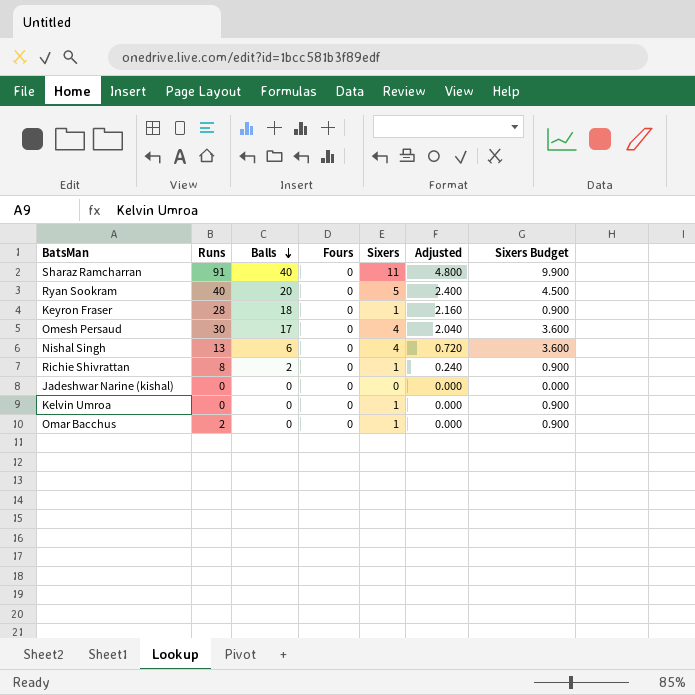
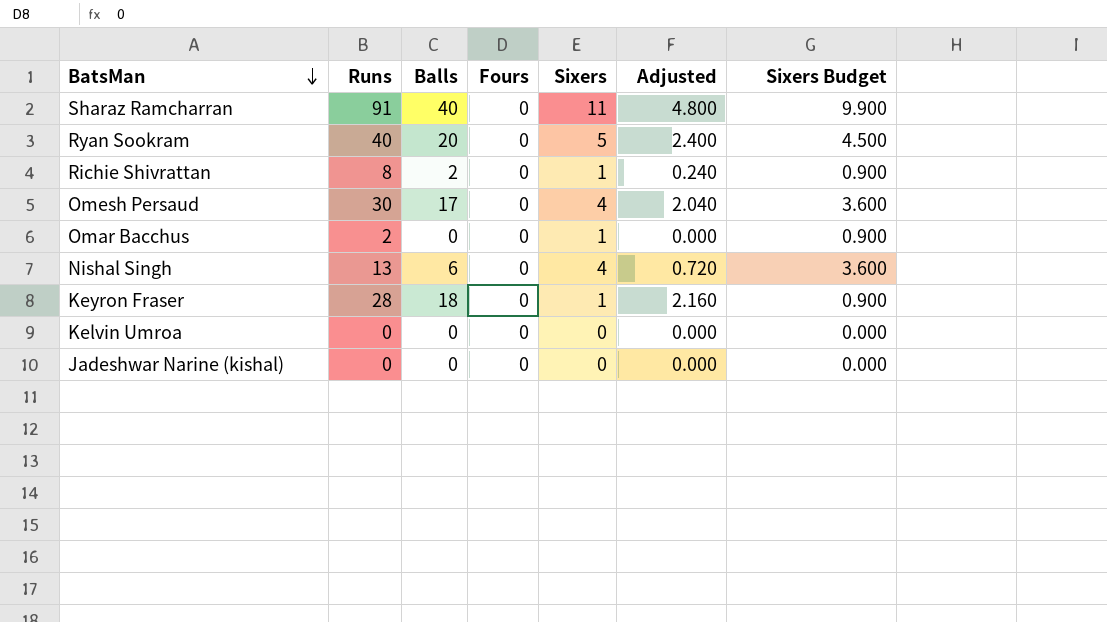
row order: Balls descending -> BatsMan descending
Kelvin Umroa | Sixers: 1 -> 0
Kelvin Umroa | Sixers Budget: 0.900 -> 0.000

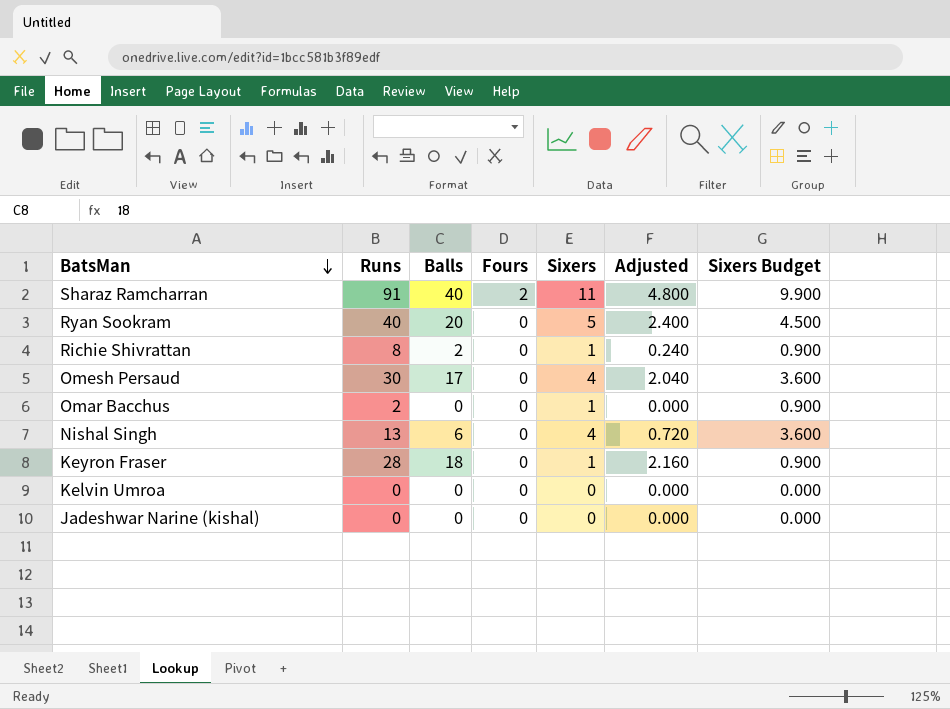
Sharaz Ramcharran | Fours: 0 -> 2

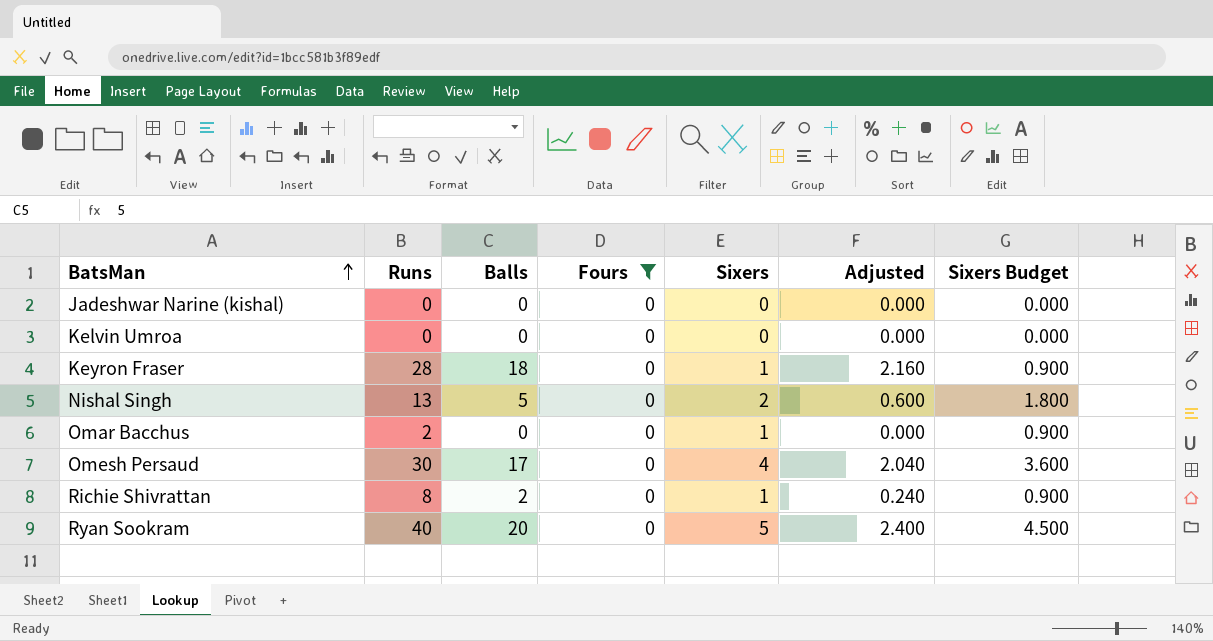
filter: none -> Fours = 0
row order: BatsMan descending -> BatsMan ascending
Nishal Singh | Balls: 6 -> 5
Nishal Singh | Sixers: 4 -> 2
Nishal Singh | Adjusted: 0.720 -> 0.600
Nishal Singh | Sixers Budget: 3.600 -> 1.800

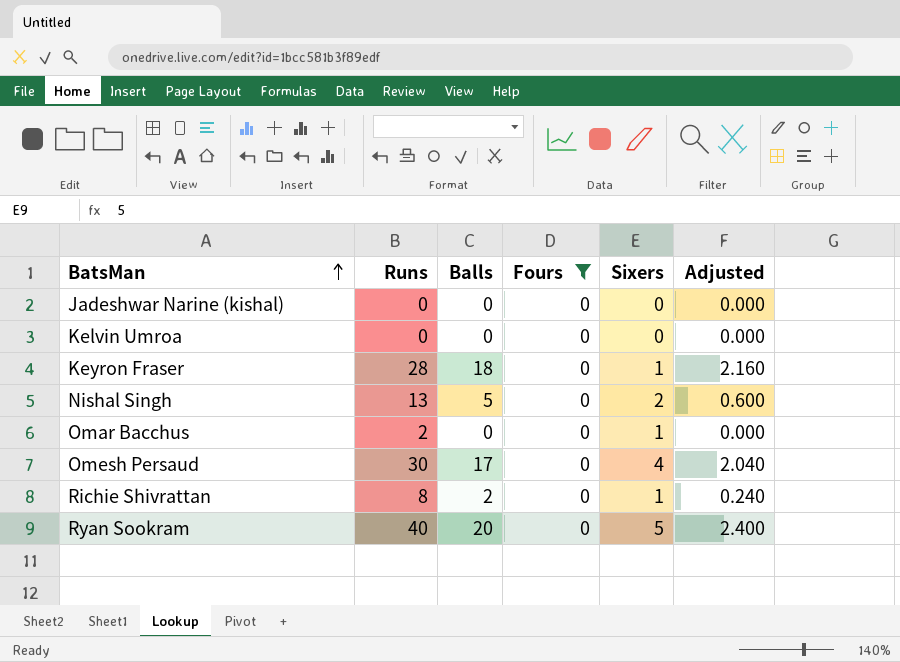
column Sixers Budget | formula: [Sixers] * 0.9 -> none

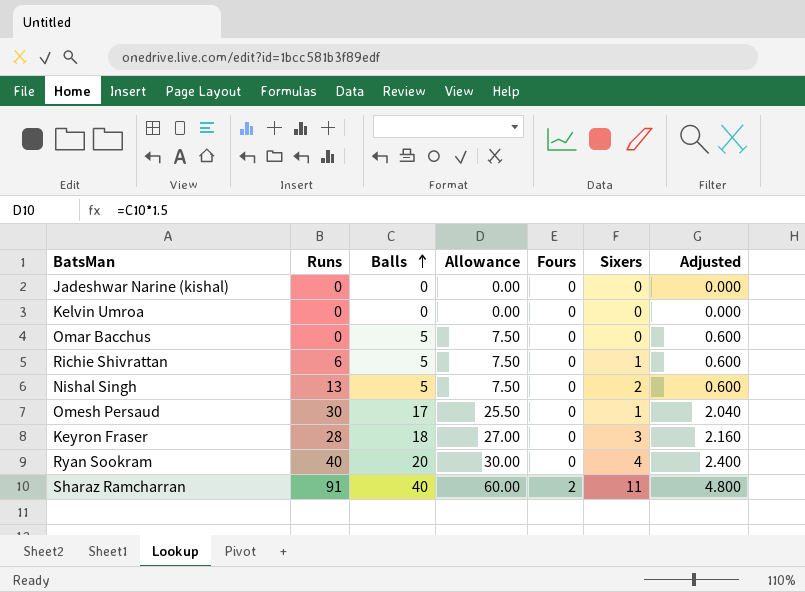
filter: Fours = 0 -> none
row order: BatsMan ascending -> Balls ascending
column Allowance | formula: none -> [Balls] * 1.5
Omar Bacchus | Runs: 2 -> 0
Omar Bacchus | Balls: 0 -> 5
Omar Bacchus | Sixers: 1 -> 0
Omar Bacchus | Adjusted: 0.000 -> 0.600
Richie Shivrattan | Runs: 8 -> 6
Richie Shivrattan | Balls: 2 -> 5
Richie Shivrattan | Adjusted: 0.240 -> 0.600
Omesh Persaud | Sixers: 4 -> 1
Keyron Fraser | Sixers: 1 -> 3
Ryan Sookram | Sixers: 5 -> 4

